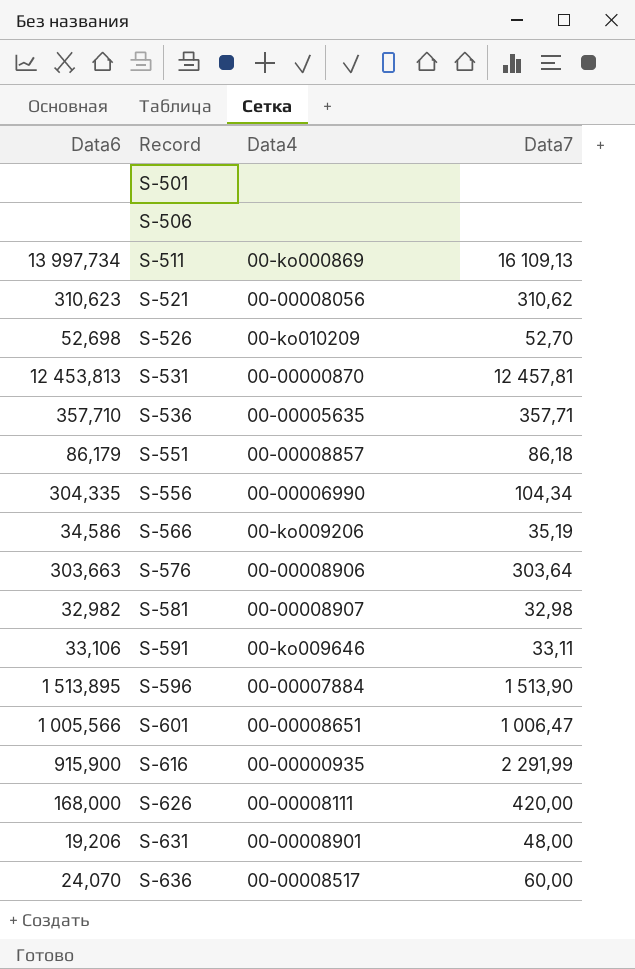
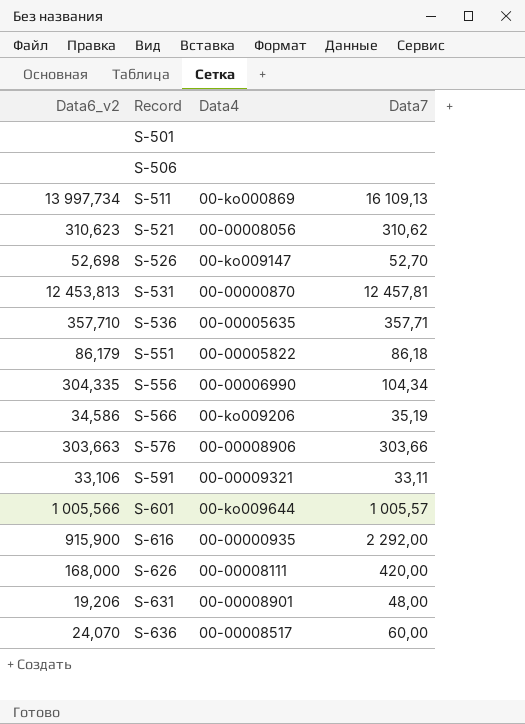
column name: Data6 -> Data6_v2
row S-581: 32,982 | 00-00008907 | 32,98 -> none
row S-596: 1 513,895 | 00-00007884 | 1 513,90 -> none
S-526 | Data4: 00-ko010209 -> 00-ko009147
S-551 | Data4: 00-00008857 -> 00-00005822
S-576 | Data7: 303,64 -> 303,66
S-591 | Data4: 00-ko009646 -> 00-00009321
S-601 | Data4: 00-00008651 -> 00-ko009644
S-601 | Data7: 1 006,47 -> 1 005,57
S-616 | Data7: 2 291,99 -> 2 292,00

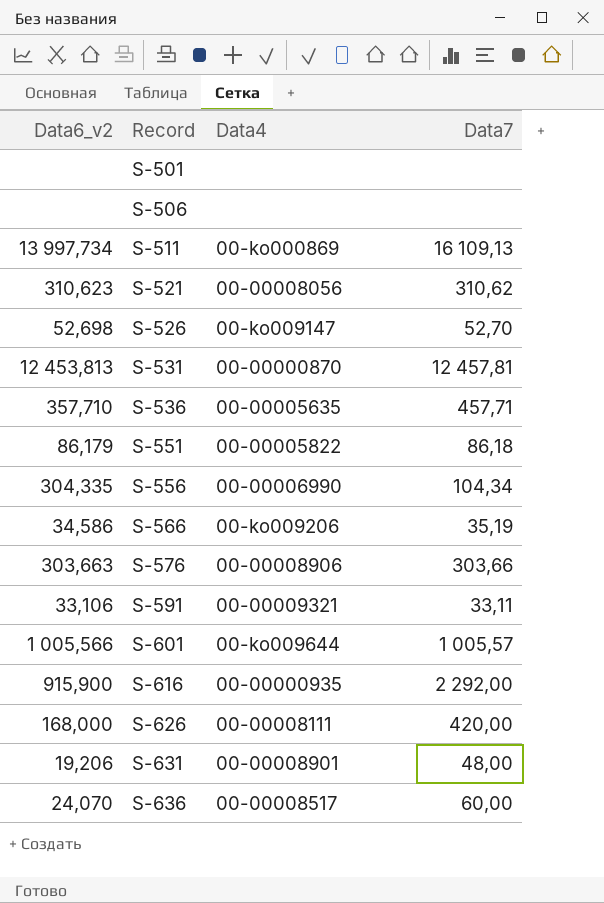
S-536 | Data7: 357,71 -> 457,71

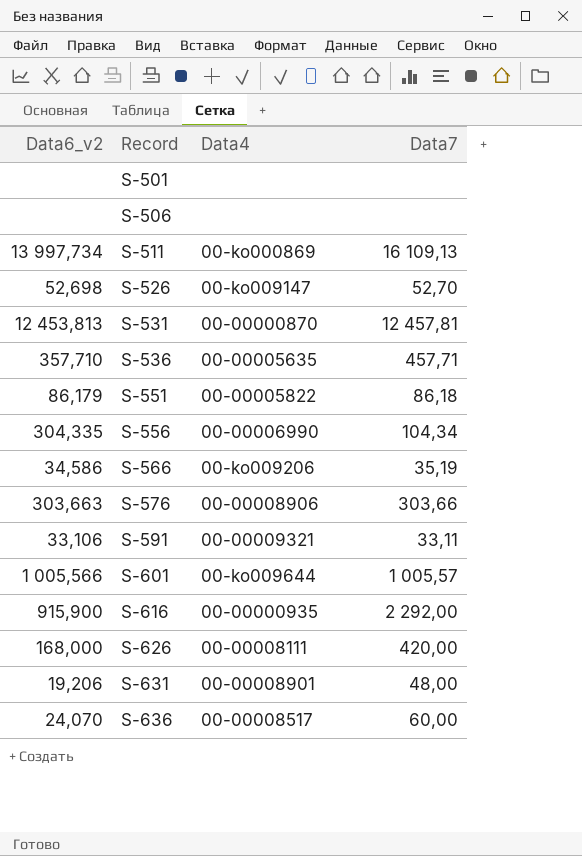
row S-521: 310,623 | 00-00008056 | 310,62 -> none

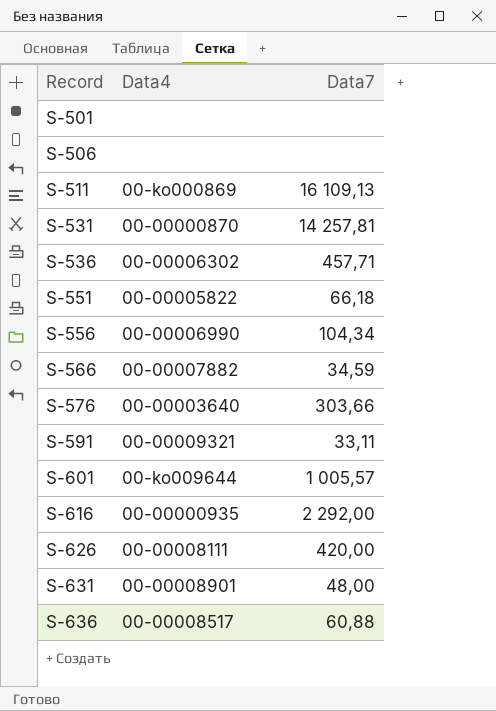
column Data6_v2 | position: 1 -> none
row S-526: 52,698 | 00-ko009147 | 52,70 -> none
S-531 | Data7: 12 457,81 -> 14 257,81
S-536 | Data4: 00-00005635 -> 00-00006302
S-551 | Data7: 86,18 -> 66,18
S-566 | Data4: 00-ko009206 -> 00-00007882
S-566 | Data7: 35,19 -> 34,59
S-576 | Data4: 00-00008906 -> 00-00003640
S-636 | Data7: 60,00 -> 60,88

